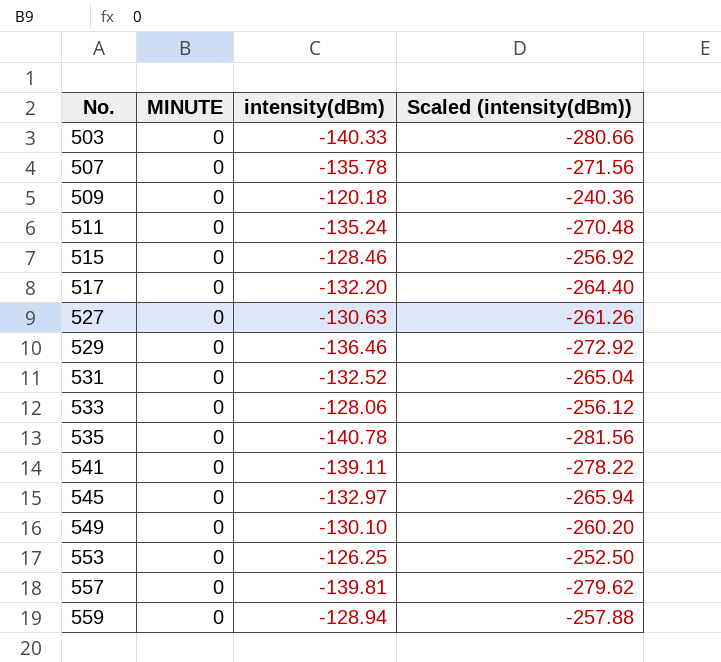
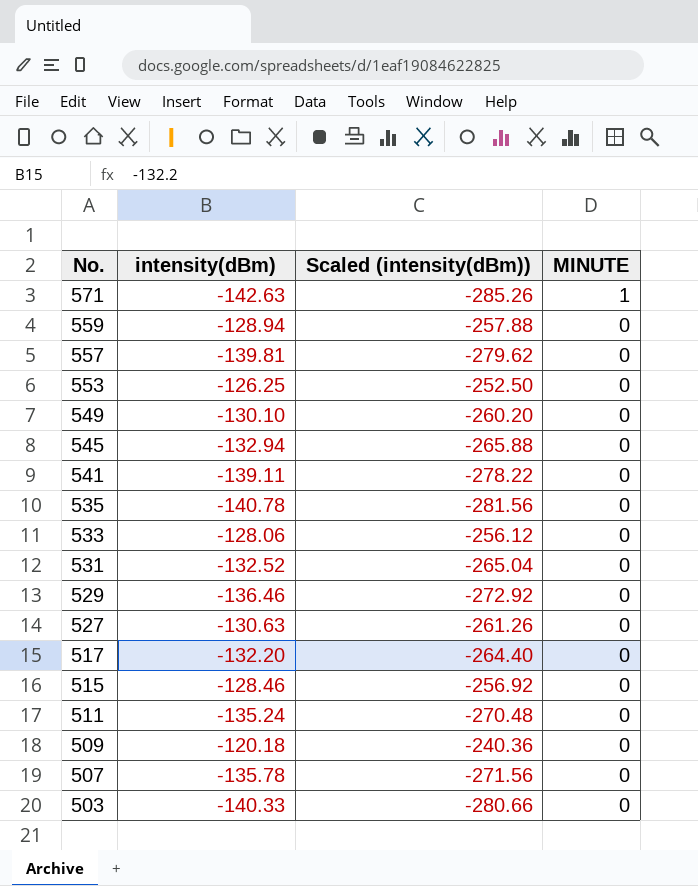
row order: No. ascending -> No. descending
column MINUTE | position: 2 -> 4
row 571: none -> -142.63 | -285.26 | 1
545 | intensity(dBm): -132.97 -> -132.94
545 | Scaled (intensity(dBm)): -265.94 -> -265.88

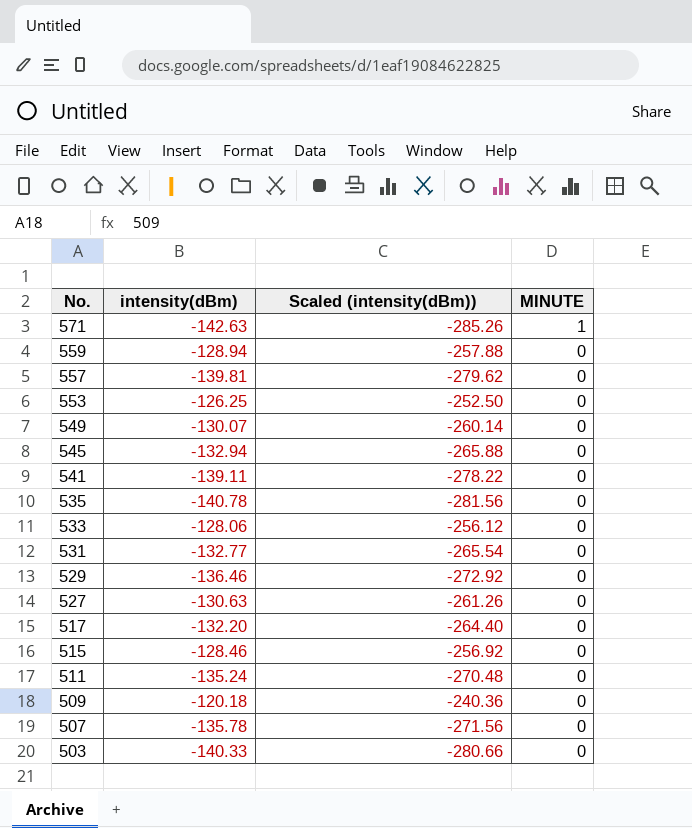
549 | intensity(dBm): -130.10 -> -130.07
549 | Scaled (intensity(dBm)): -260.20 -> -260.14
531 | intensity(dBm): -132.52 -> -132.77
531 | Scaled (intensity(dBm)): -265.04 -> -265.54

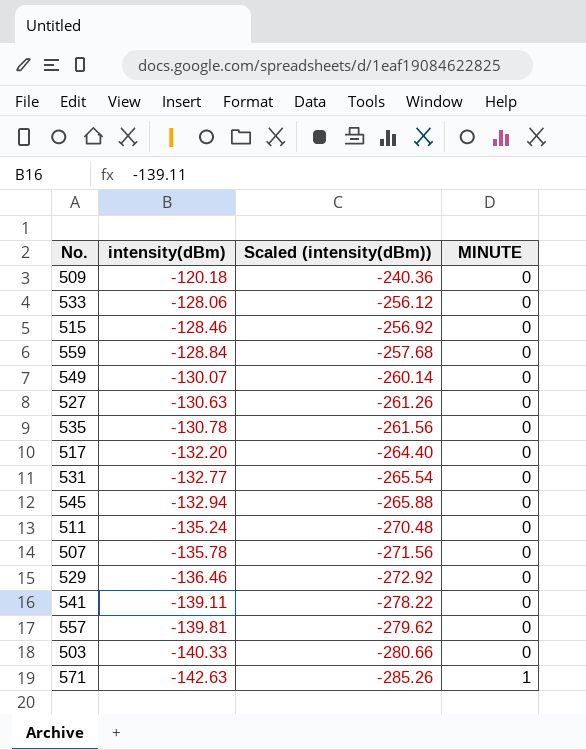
row order: No. descending -> intensity(dBm) descending
row 553: -126.25 | -252.50 | 0 -> none
559 | intensity(dBm): -128.94 -> -128.84
559 | Scaled (intensity(dBm)): -257.88 -> -257.68
535 | intensity(dBm): -140.78 -> -130.78
535 | Scaled (intensity(dBm)): -281.56 -> -261.56

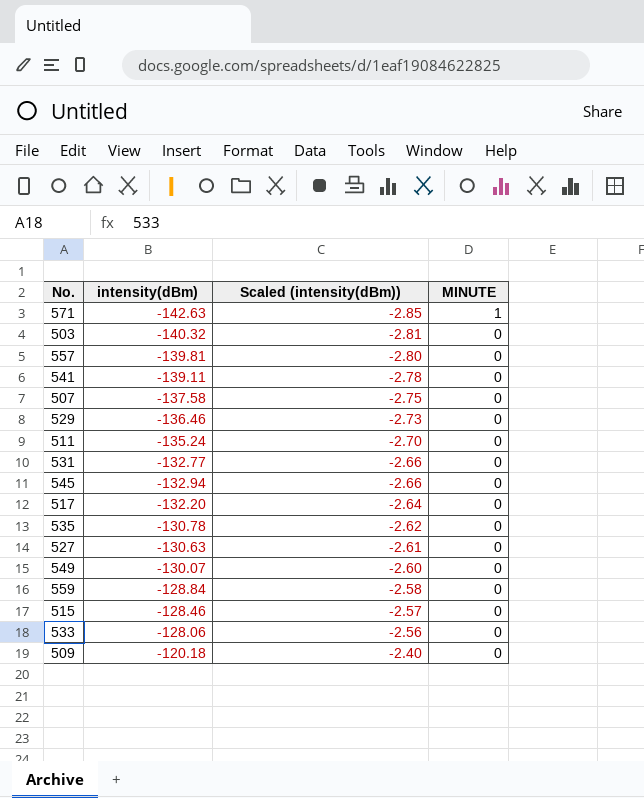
row order: intensity(dBm) descending -> Scaled (intensity(dBm)) ascending
column Scaled (intensity(dBm)) | formula: [intensity(dBm)] * 2 -> [intensity(dBm)] * 0.02
503 | intensity(dBm): -140.33 -> -140.32
507 | intensity(dBm): -135.78 -> -137.58

